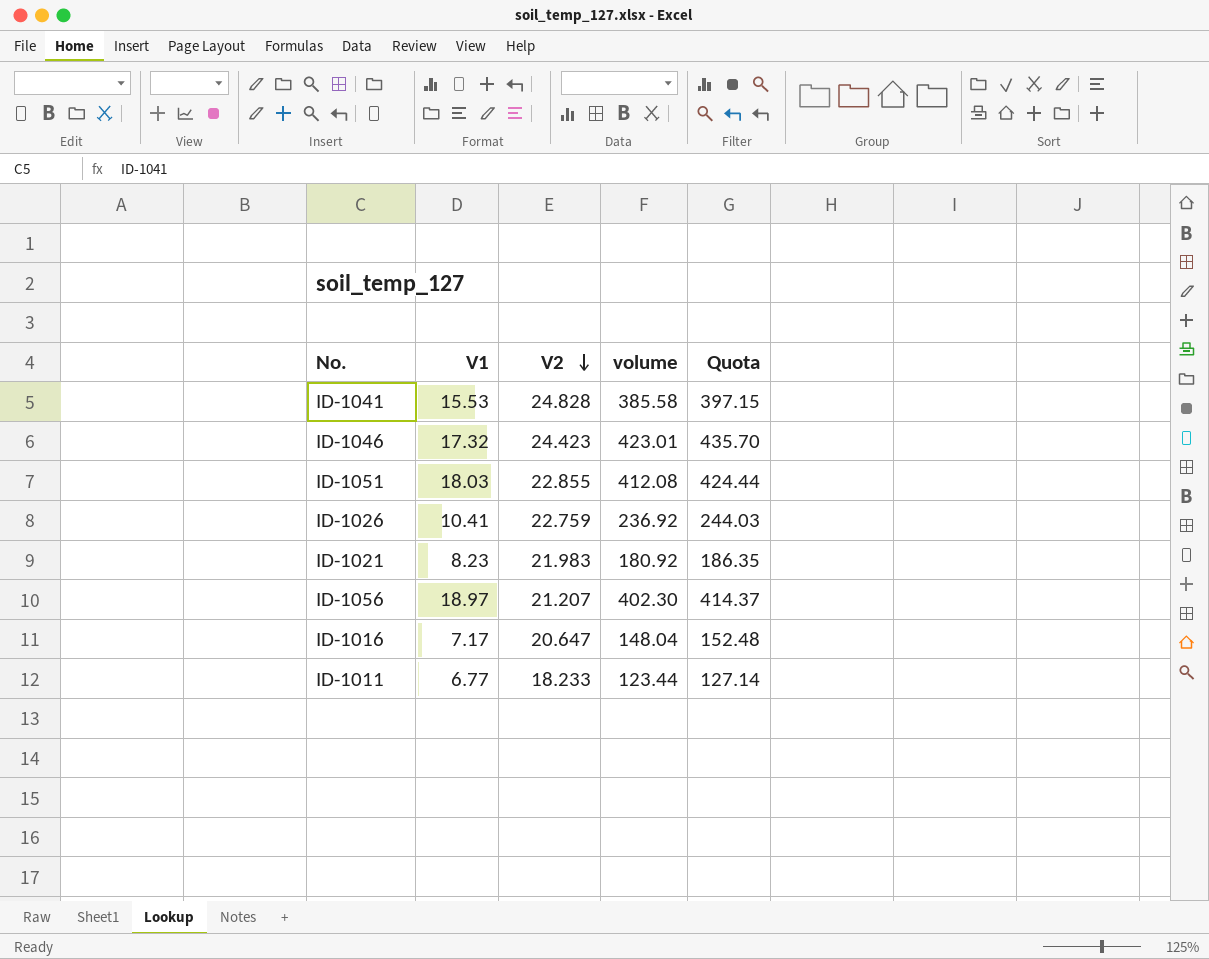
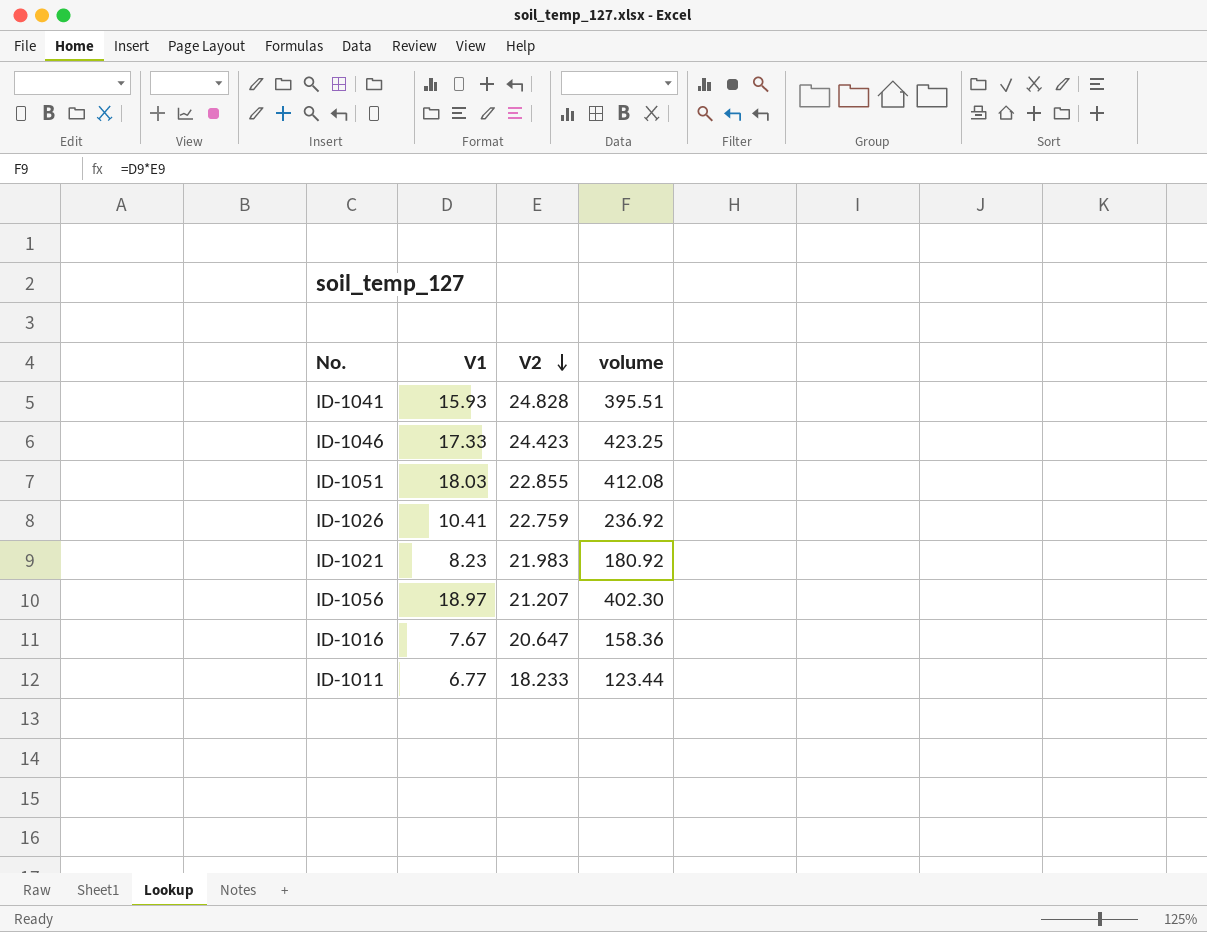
column Quota | formula: [volume] * 1.03 -> none
ID-1041 | V1: 15.53 -> 15.93
ID-1041 | volume: 385.58 -> 395.51
ID-1046 | V1: 17.32 -> 17.33
ID-1046 | volume: 423.01 -> 423.25
ID-1016 | V1: 7.17 -> 7.67
ID-1016 | volume: 148.04 -> 158.36

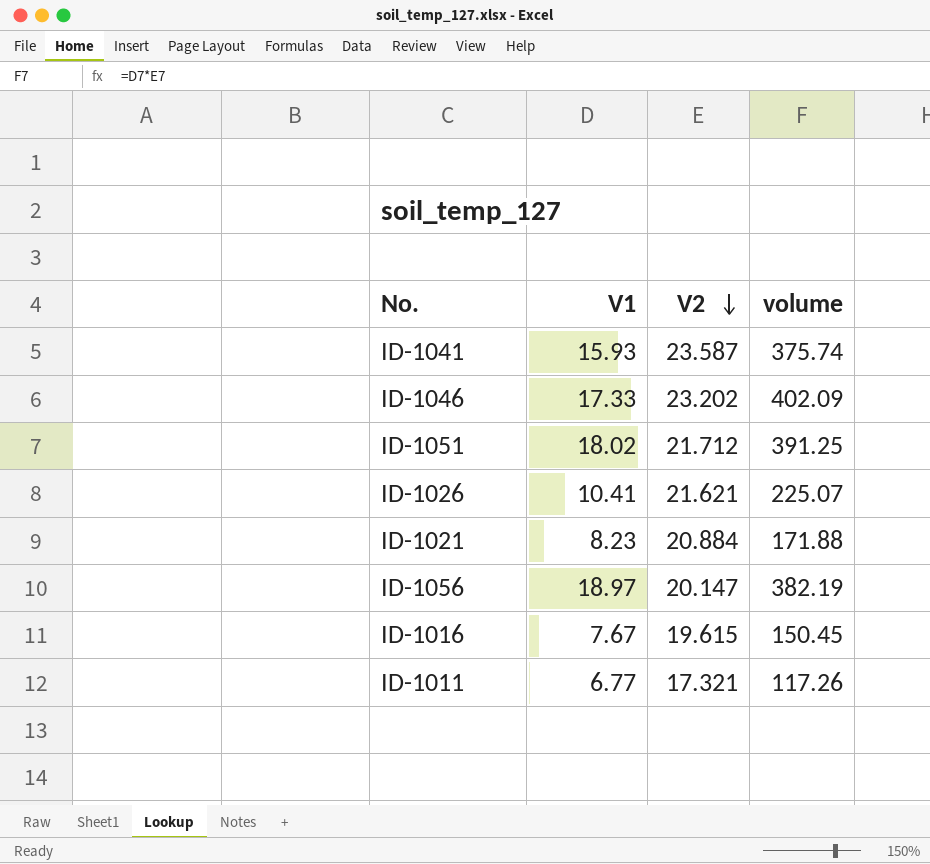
ID-1041 | V2: 24.828 -> 23.587
ID-1041 | volume: 395.51 -> 375.74
ID-1046 | V2: 24.423 -> 23.202
ID-1046 | volume: 423.25 -> 402.09
ID-1051 | V1: 18.03 -> 18.02
ID-1051 | V2: 22.855 -> 21.712
ID-1051 | volume: 412.08 -> 391.25
ID-1026 | V2: 22.759 -> 21.621
ID-1026 | volume: 236.92 -> 225.07
ID-1021 | V2: 21.983 -> 20.884
ID-1021 | volume: 180.92 -> 171.88
ID-1056 | V2: 21.207 -> 20.147
ID-1056 | volume: 402.30 -> 382.19
ID-1016 | V2: 20.647 -> 19.615
ID-1016 | volume: 158.36 -> 150.45
ID-1011 | V2: 18.233 -> 17.321
ID-1011 | volume: 123.44 -> 117.26

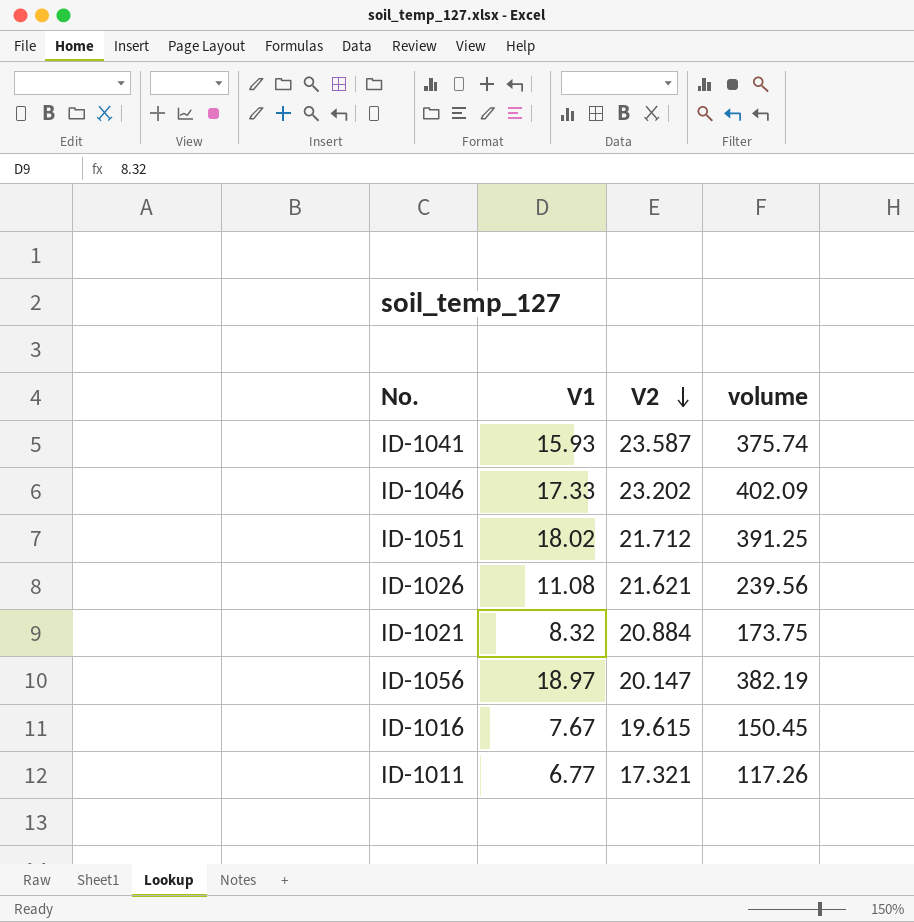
ID-1026 | V1: 10.41 -> 11.08
ID-1026 | volume: 225.07 -> 239.56
ID-1021 | V1: 8.23 -> 8.32
ID-1021 | volume: 171.88 -> 173.75

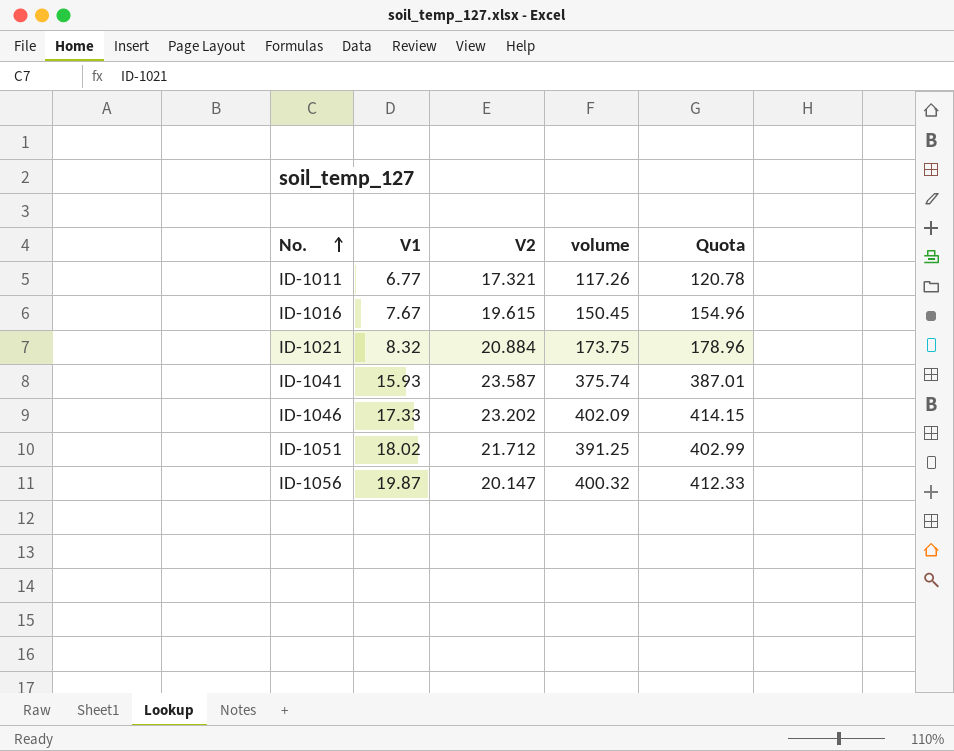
row order: V2 descending -> No. ascending
column Quota | formula: none -> [volume] * 1.03
row ID-1026: 11.08 | 21.621 | 239.56 -> none
ID-1056 | V1: 18.97 -> 19.87
ID-1056 | volume: 382.19 -> 400.32

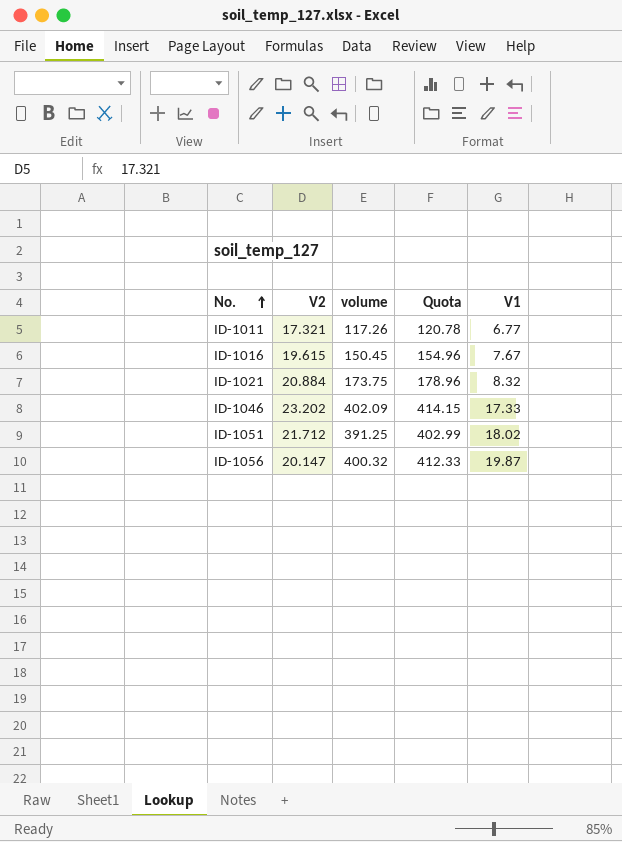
column V1 | position: 2 -> 5
row ID-1041: 15.93 | 23.587 | 375.74 | 387.01 -> none

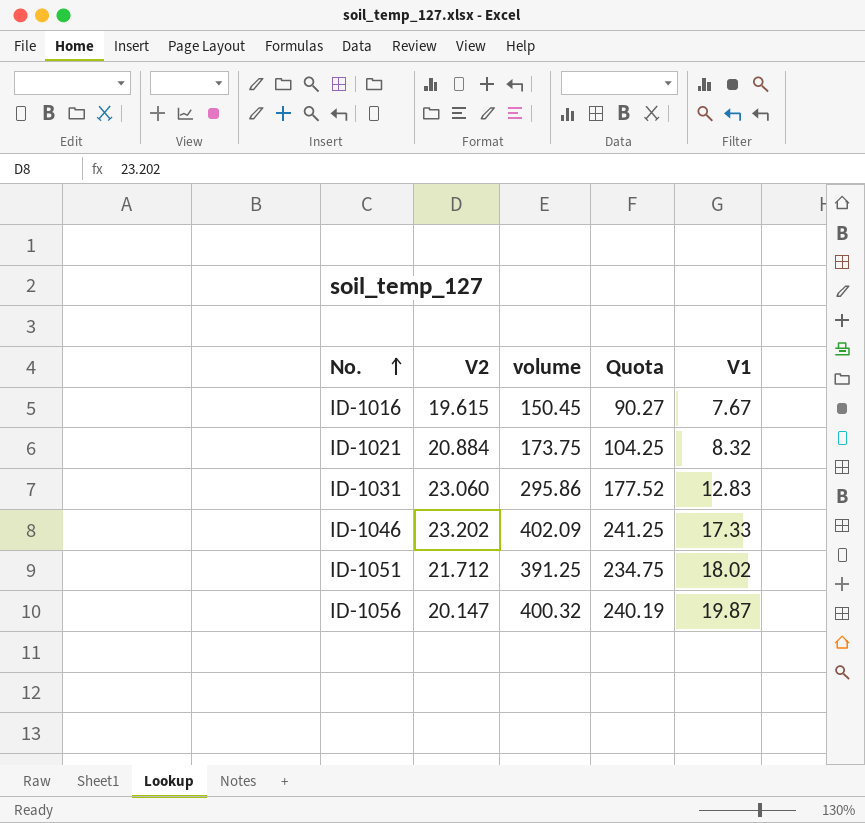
column Quota | formula: [volume] * 1.03 -> [volume] * 0.6
row ID-1011: 17.321 | 117.26 | 120.78 | 6.77 -> none
row ID-1031: none -> 23.060 | 295.86 | 177.52 | 12.83

